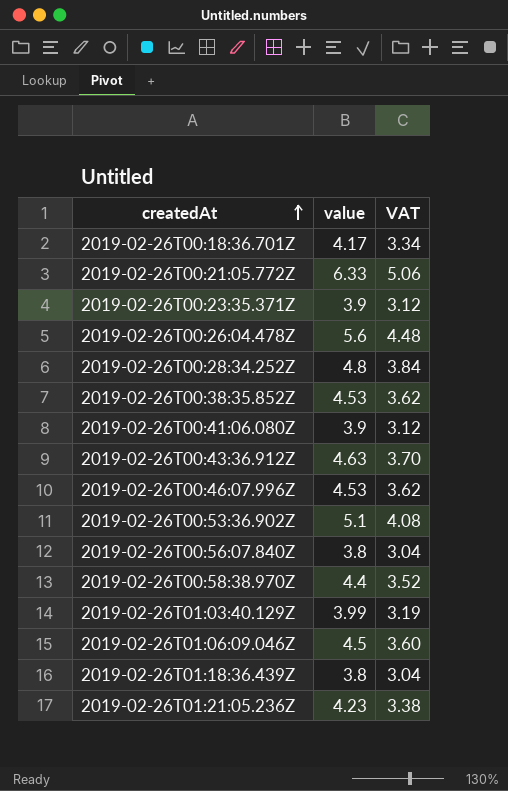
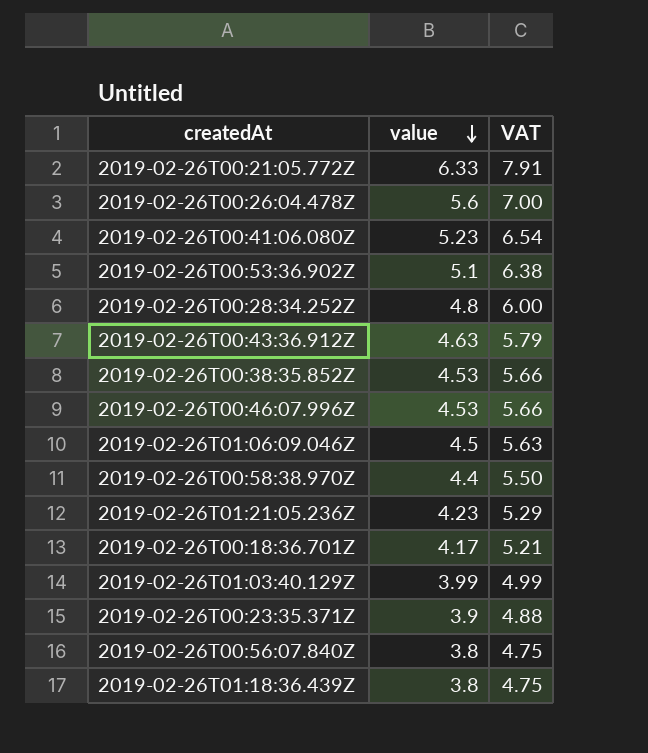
row order: createdAt ascending -> value descending
column VAT | formula: [value] * 0.8 -> [value] * 1.25
2019-02-26T00:41:06.080Z | value: 3.9 -> 5.23

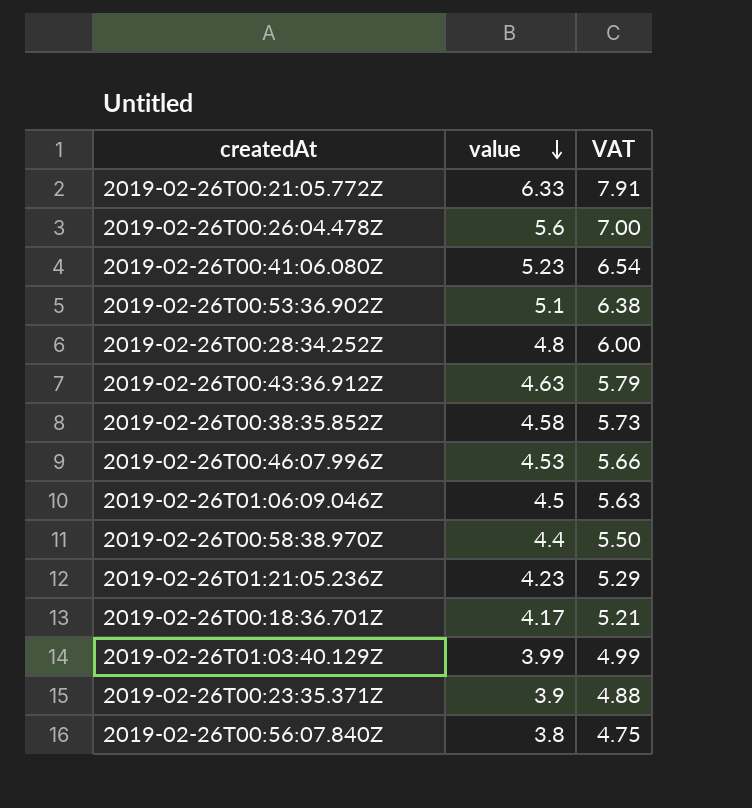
row 2019-02-26T01:18:36.439Z: 3.8 | 4.75 -> none
2019-02-26T00:38:35.852Z | value: 4.53 -> 4.58
2019-02-26T00:38:35.852Z | VAT: 5.66 -> 5.73

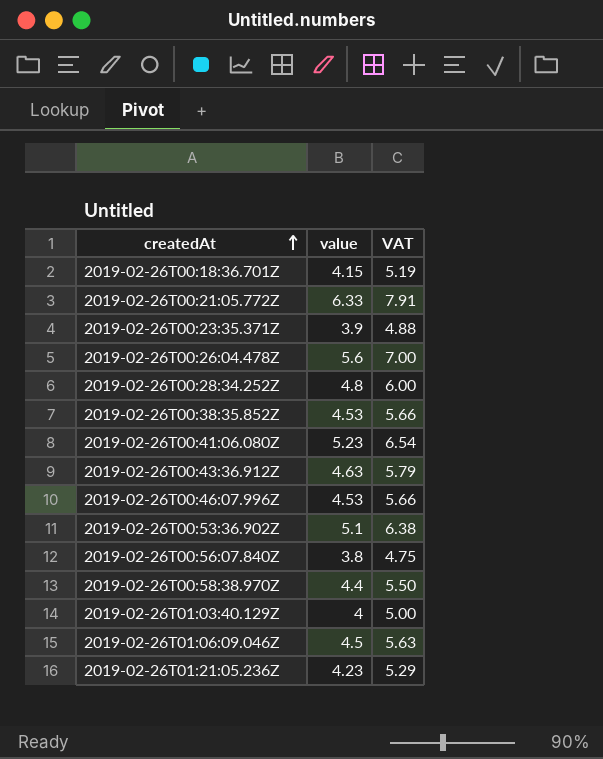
row order: value descending -> createdAt ascending
2019-02-26T00:18:36.701Z | value: 4.17 -> 4.15
2019-02-26T00:18:36.701Z | VAT: 5.21 -> 5.19
2019-02-26T00:38:35.852Z | value: 4.58 -> 4.53
2019-02-26T00:38:35.852Z | VAT: 5.73 -> 5.66
2019-02-26T01:03:40.129Z | value: 3.99 -> 4
2019-02-26T01:03:40.129Z | VAT: 4.99 -> 5.00

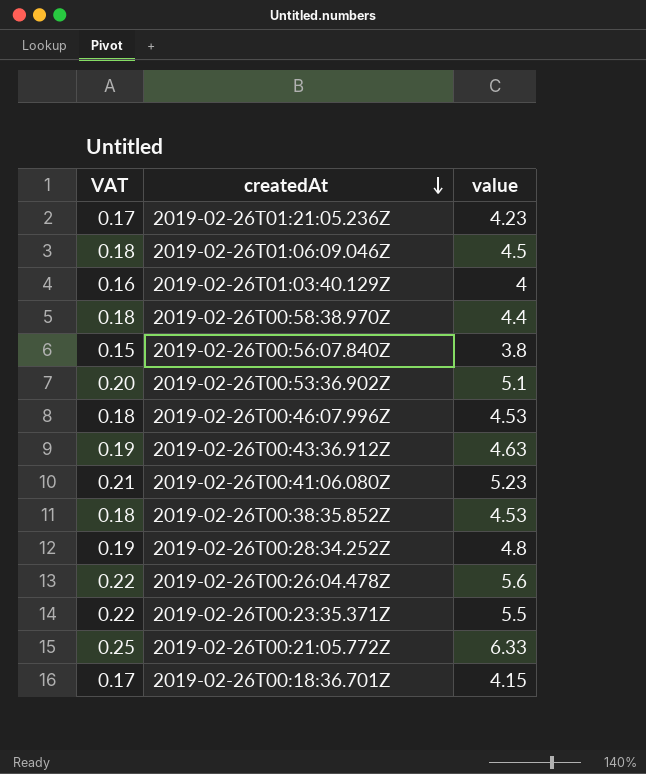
row order: createdAt ascending -> createdAt descending
column VAT | formula: [value] * 1.25 -> [value] * 0.04
column VAT | position: 3 -> 1
2019-02-26T00:23:35.371Z | value: 3.9 -> 5.5

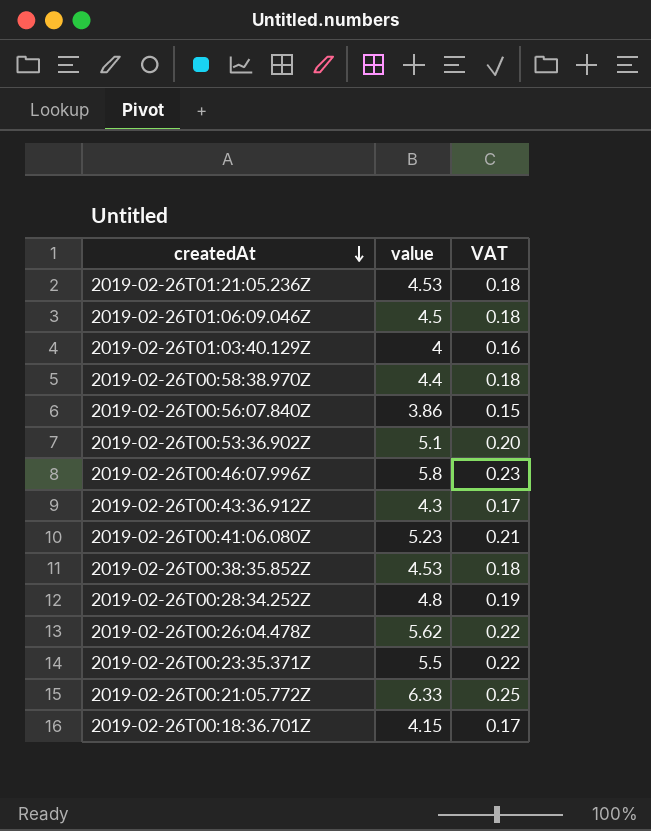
column VAT | position: 1 -> 3
2019-02-26T01:21:05.236Z | value: 4.23 -> 4.53
2019-02-26T01:21:05.236Z | VAT: 0.17 -> 0.18
2019-02-26T00:56:07.840Z | value: 3.8 -> 3.86
2019-02-26T00:46:07.996Z | value: 4.53 -> 5.8
2019-02-26T00:46:07.996Z | VAT: 0.18 -> 0.23
2019-02-26T00:43:36.912Z | value: 4.63 -> 4.3
2019-02-26T00:43:36.912Z | VAT: 0.19 -> 0.17
2019-02-26T00:26:04.478Z | value: 5.6 -> 5.62

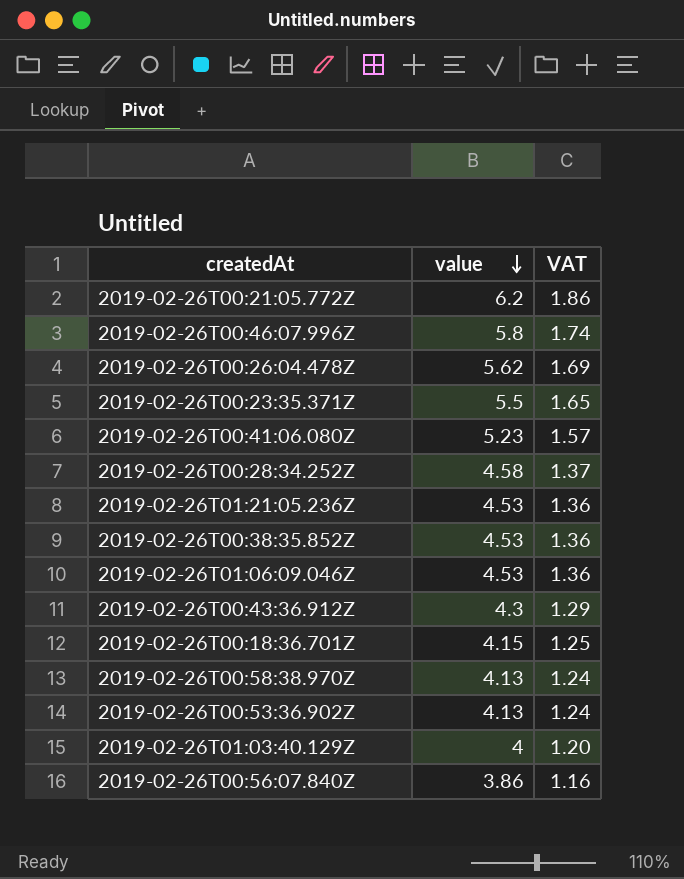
row order: createdAt descending -> value descending
column VAT | formula: [value] * 0.04 -> [value] * 0.3
2019-02-26T00:21:05.772Z | value: 6.33 -> 6.2
2019-02-26T00:28:34.252Z | value: 4.8 -> 4.58
2019-02-26T01:06:09.046Z | value: 4.5 -> 4.53
2019-02-26T00:58:38.970Z | value: 4.4 -> 4.13
2019-02-26T00:53:36.902Z | value: 5.1 -> 4.13

